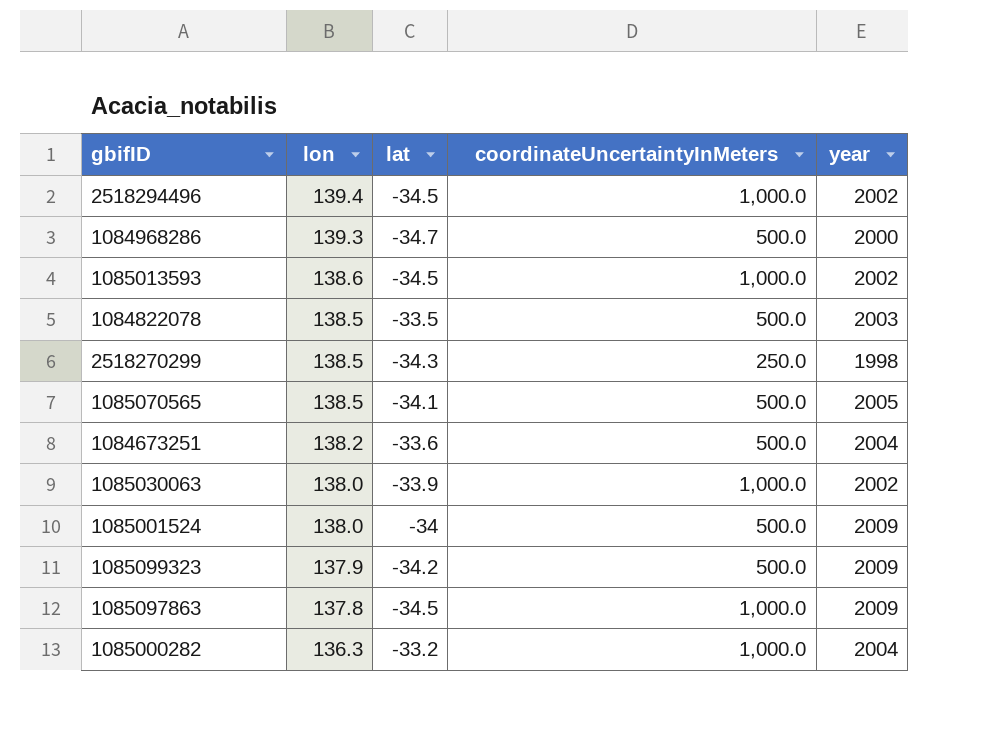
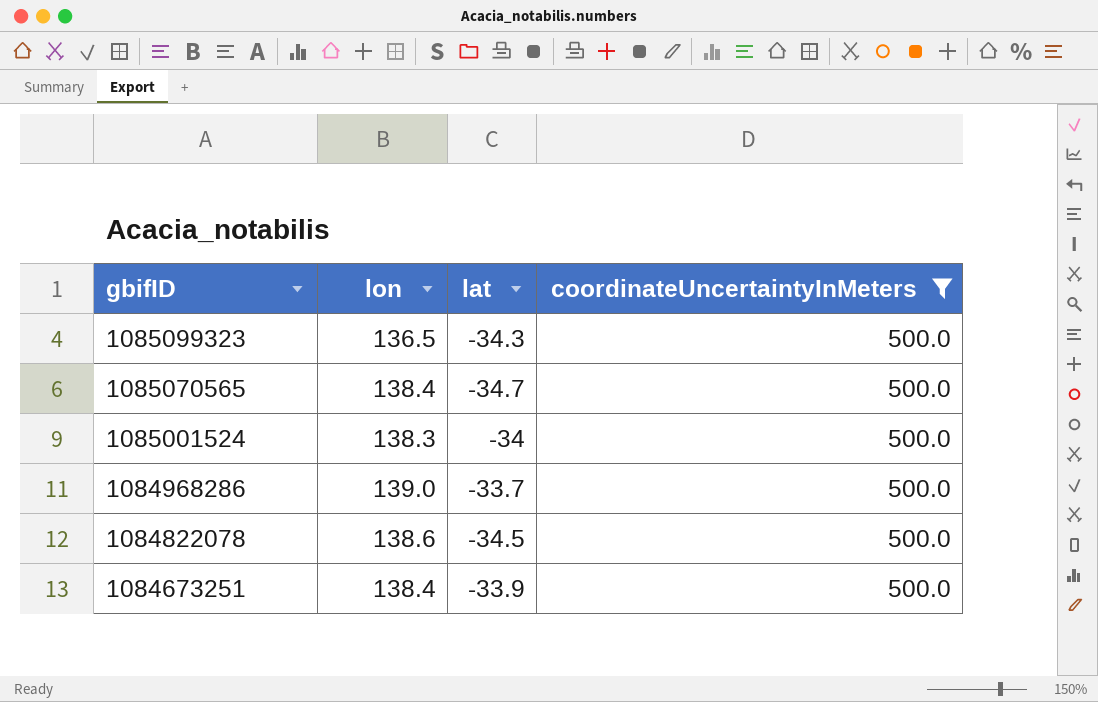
filter: none -> coordinateUncertaintyInMeters = 500.0
row order: lon descending -> gbifID descending
column year | position: 5 -> none
1085099323 | lon: 137.9 -> 136.5
1085099323 | lat: -34.2 -> -34.3
1085070565 | lon: 138.5 -> 138.4
1085070565 | lat: -34.1 -> -34.7
1085001524 | lon: 138.0 -> 138.3
1084968286 | lon: 139.3 -> 139.0
1084968286 | lat: -34.7 -> -33.7
1084822078 | lon: 138.5 -> 138.6
1084822078 | lat: -33.5 -> -34.5
1084673251 | lon: 138.2 -> 138.4
1084673251 | lat: -33.6 -> -33.9

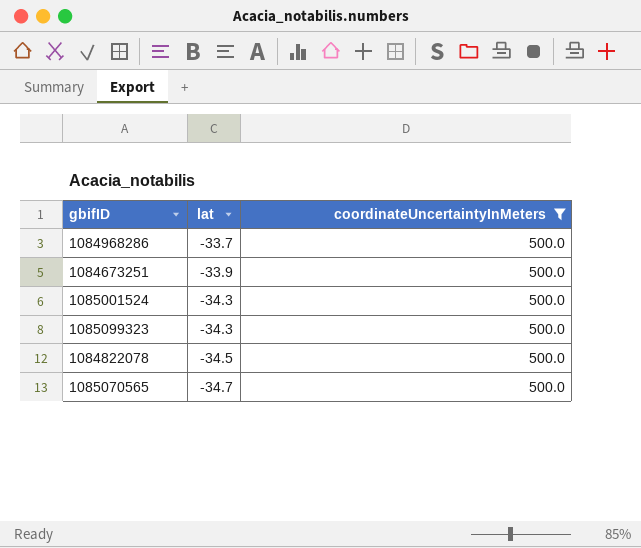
row order: gbifID descending -> lat descending
column lon | position: 2 -> none
1085001524 | lat: -34 -> -34.3

